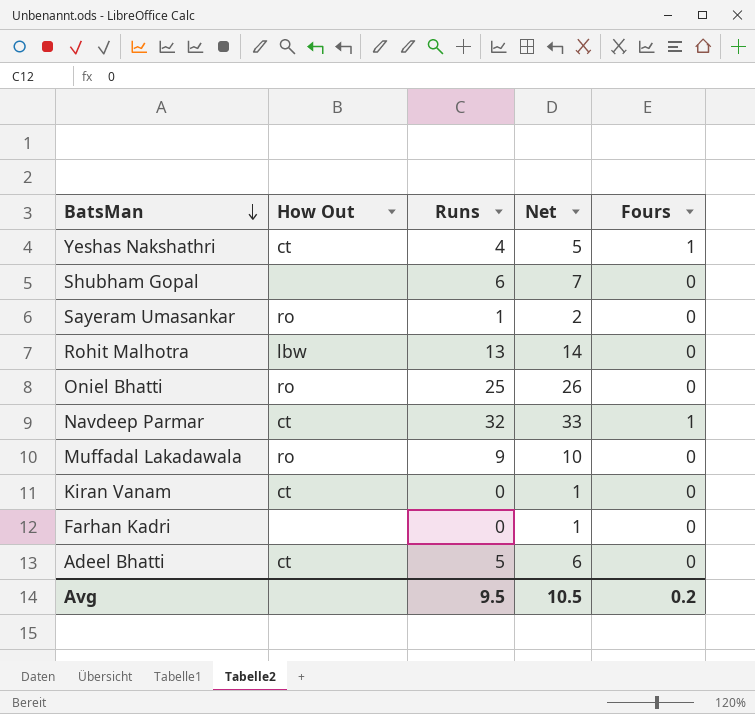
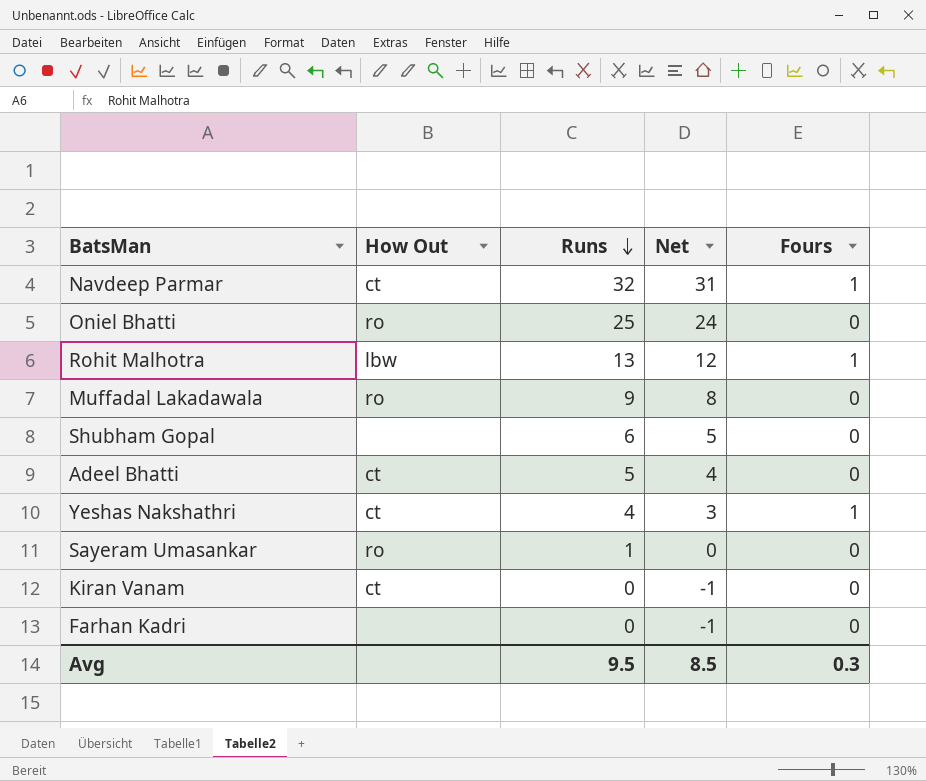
row order: BatsMan descending -> Runs descending
column Net | formula: [Runs] + 1 -> [Runs] - 1
Rohit Malhotra | Fours: 0 -> 1
Avg | Net: 10.5 -> 8.5
Avg | Fours: 0.2 -> 0.3

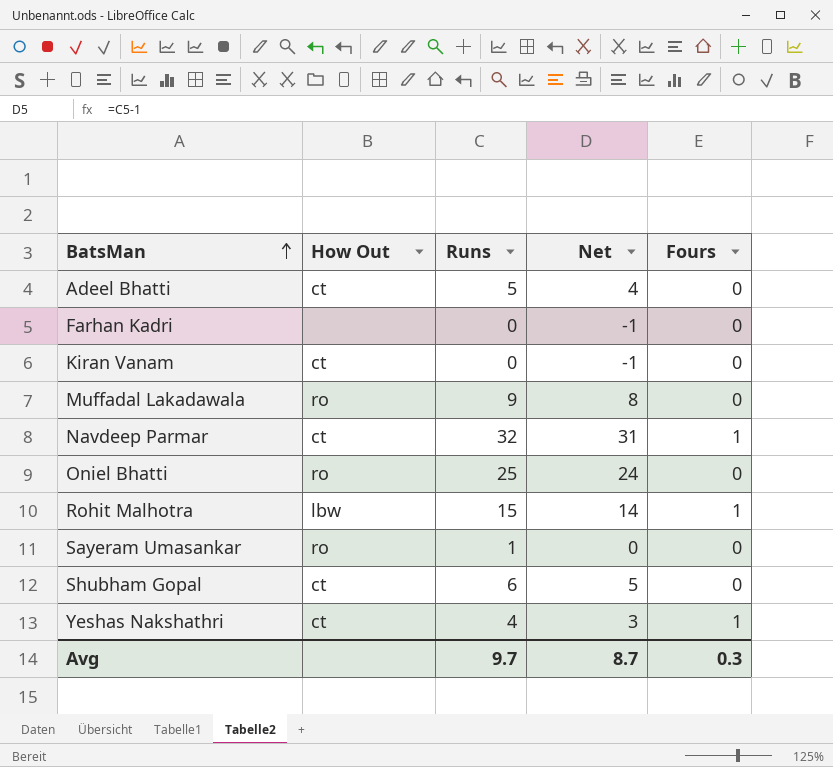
row order: Runs descending -> BatsMan ascending
Rohit Malhotra | Runs: 13 -> 15
Rohit Malhotra | Net: 12 -> 14
Shubham Gopal | How Out: none -> ct
Avg | Runs: 9.5 -> 9.7
Avg | Net: 8.5 -> 8.7

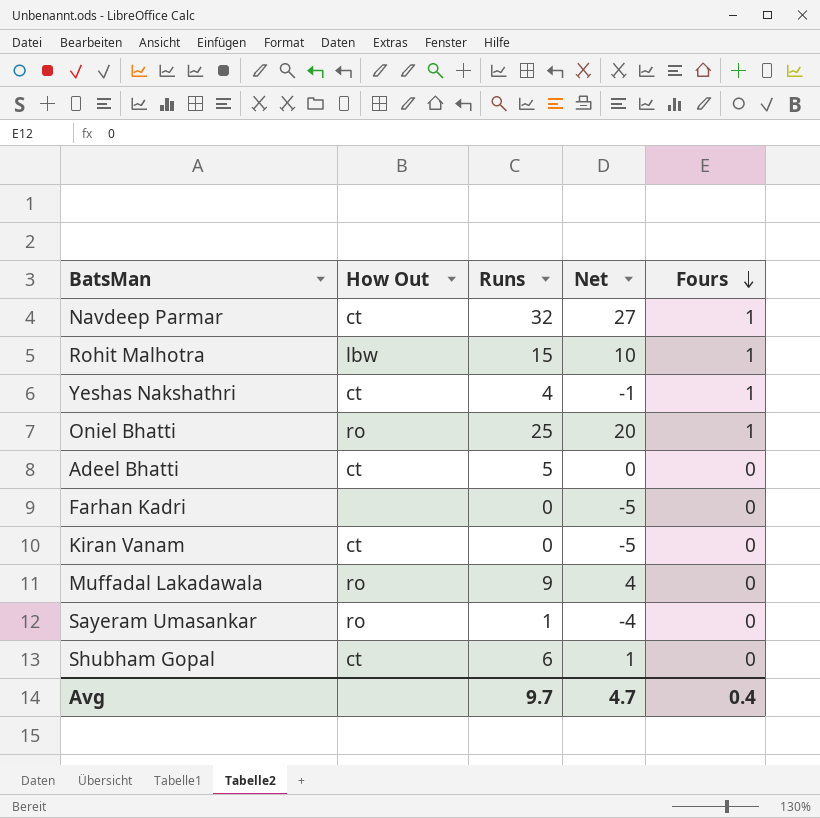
row order: BatsMan ascending -> Fours descending
column Net | formula: [Runs] - 1 -> [Runs] - 5
Oniel Bhatti | Fours: 0 -> 1
Avg | Net: 8.7 -> 4.7
Avg | Fours: 0.3 -> 0.4

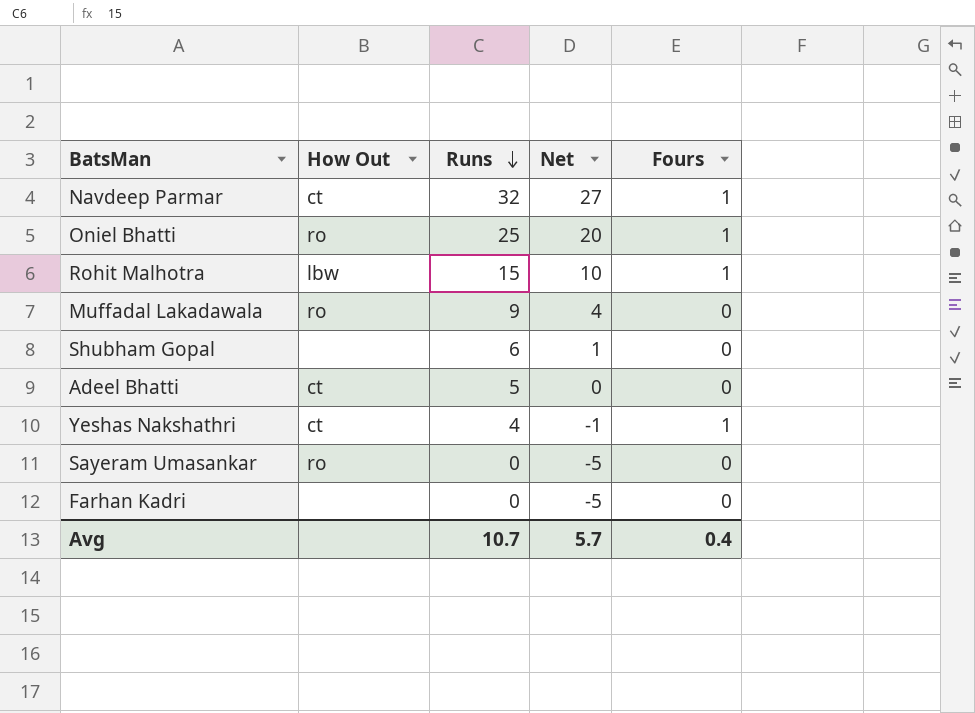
row order: Fours descending -> Runs descending
row Kiran Vanam: ct | 0 | -5 | 0 -> none
Shubham Gopal | How Out: ct -> none
Sayeram Umasankar | Runs: 1 -> 0
Sayeram Umasankar | Net: -4 -> -5
Avg | Runs: 9.7 -> 10.7
Avg | Net: 4.7 -> 5.7

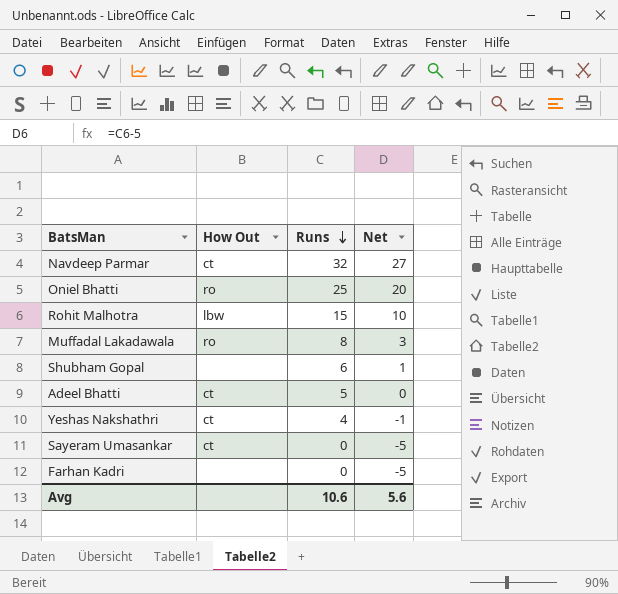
column Fours | position: 5 -> none
Muffadal Lakadawala | Runs: 9 -> 8
Muffadal Lakadawala | Net: 4 -> 3
Sayeram Umasankar | How Out: ro -> ct
Avg | Runs: 10.7 -> 10.6
Avg | Net: 5.7 -> 5.6

